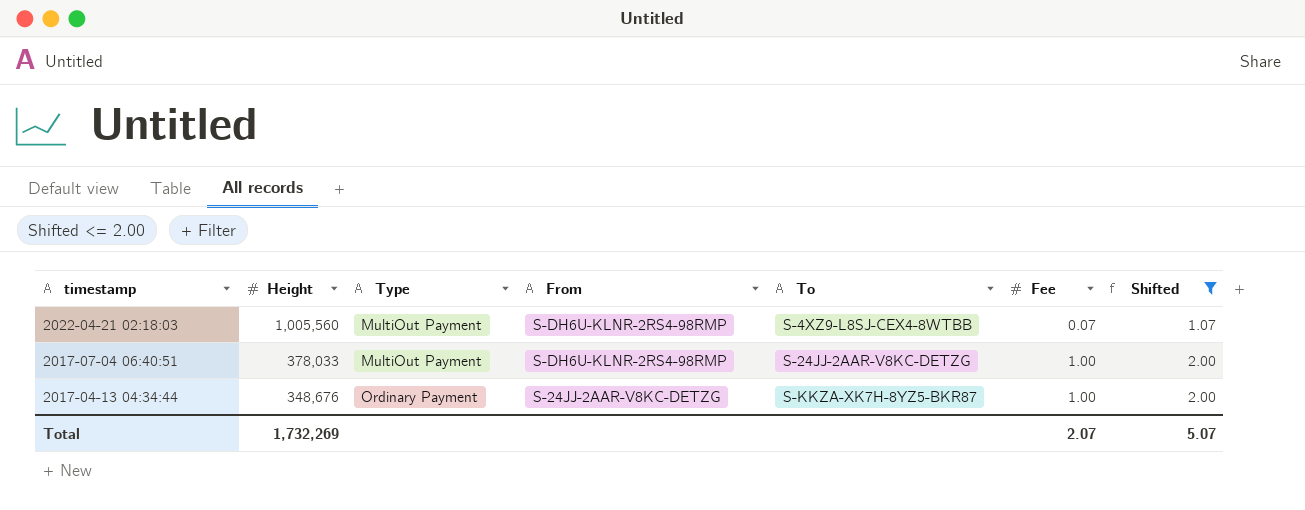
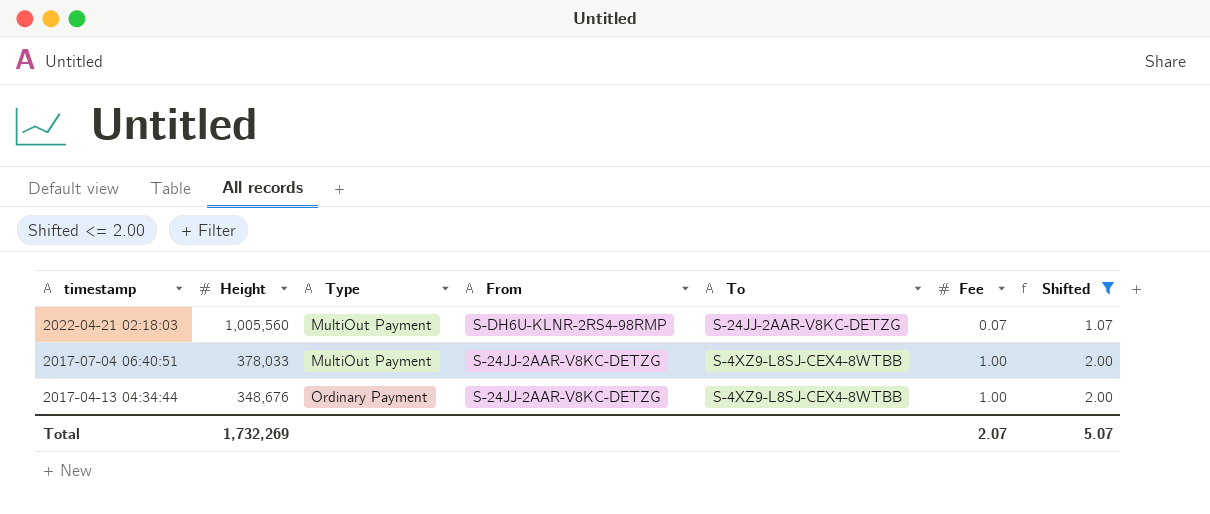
2022-04-21 02:18:03 | To: S-4XZ9-L8SJ-CEX4-8WTBB -> S-24JJ-2AAR-V8KC-DETZG
2017-07-04 06:40:51 | From: S-DH6U-KLNR-2RS4-98RMP -> S-24JJ-2AAR-V8KC-DETZG
2017-07-04 06:40:51 | To: S-24JJ-2AAR-V8KC-DETZG -> S-4XZ9-L8SJ-CEX4-8WTBB
2017-04-13 04:34:44 | To: S-KKZA-XK7H-8YZ5-BKR87 -> S-4XZ9-L8SJ-CEX4-8WTBB

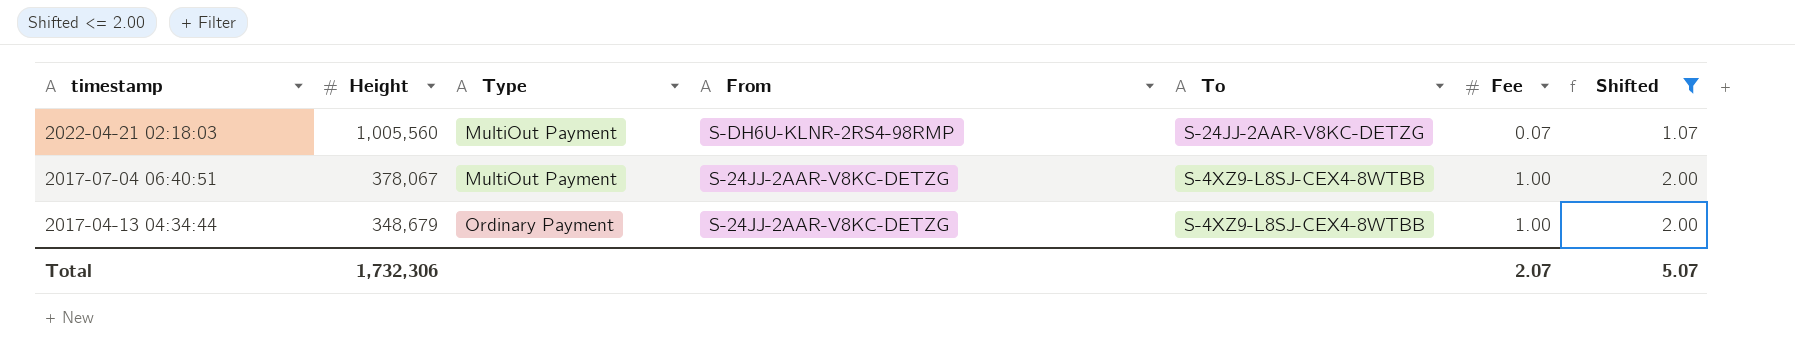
2017-07-04 06:40:51 | Height: 378,033 -> 378,067
2017-04-13 04:34:44 | Height: 348,676 -> 348,679
Total | Height: 1,732,269 -> 1,732,306

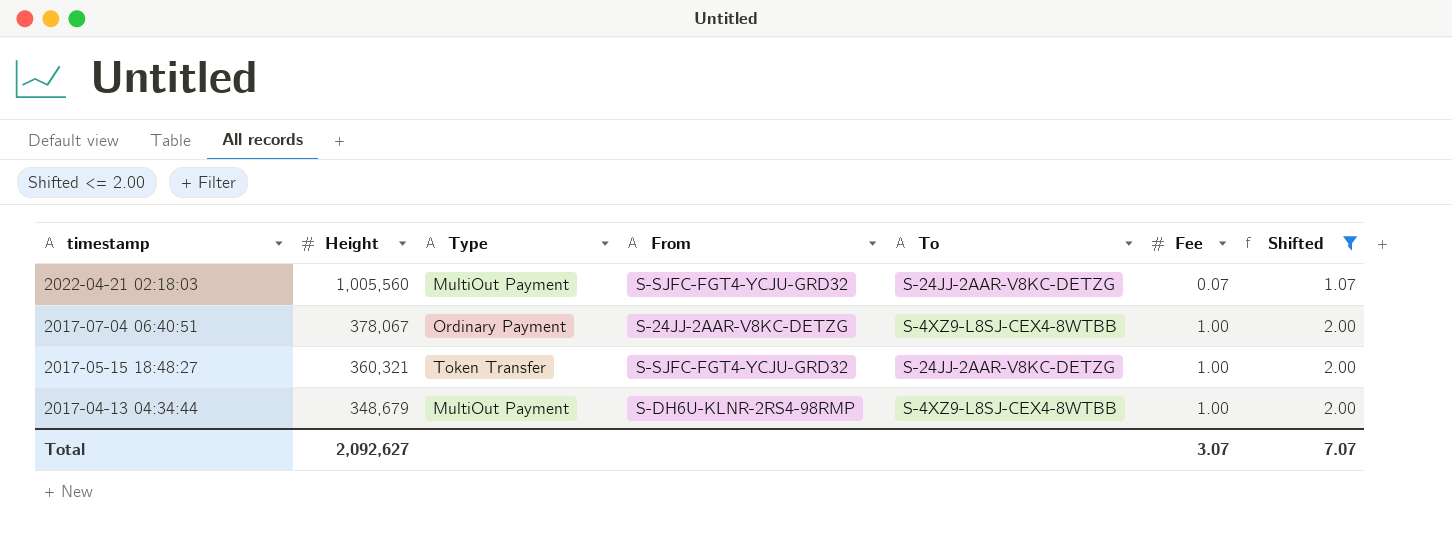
2022-04-21 02:18:03 | From: S-DH6U-KLNR-2RS4-98RMP -> S-SJFC-FGT4-YCJU-GRD32
2017-07-04 06:40:51 | Type: MultiOut Payment -> Ordinary Payment
row 2017-05-15 18:48:27: none -> 360,321 | Token Transfer | S-SJFC-FGT4-YCJU-GRD32 | S-24JJ-2AAR-V8KC-DETZG | 1.00 | 2.00
2017-04-13 04:34:44 | Type: Ordinary Payment -> MultiOut Payment
2017-04-13 04:34:44 | From: S-24JJ-2AAR-V8KC-DETZG -> S-DH6U-KLNR-2RS4-98RMP
Total | Height: 1,732,306 -> 2,092,627
Total | Fee: 2.07 -> 3.07
Total | Shifted: 5.07 -> 7.07

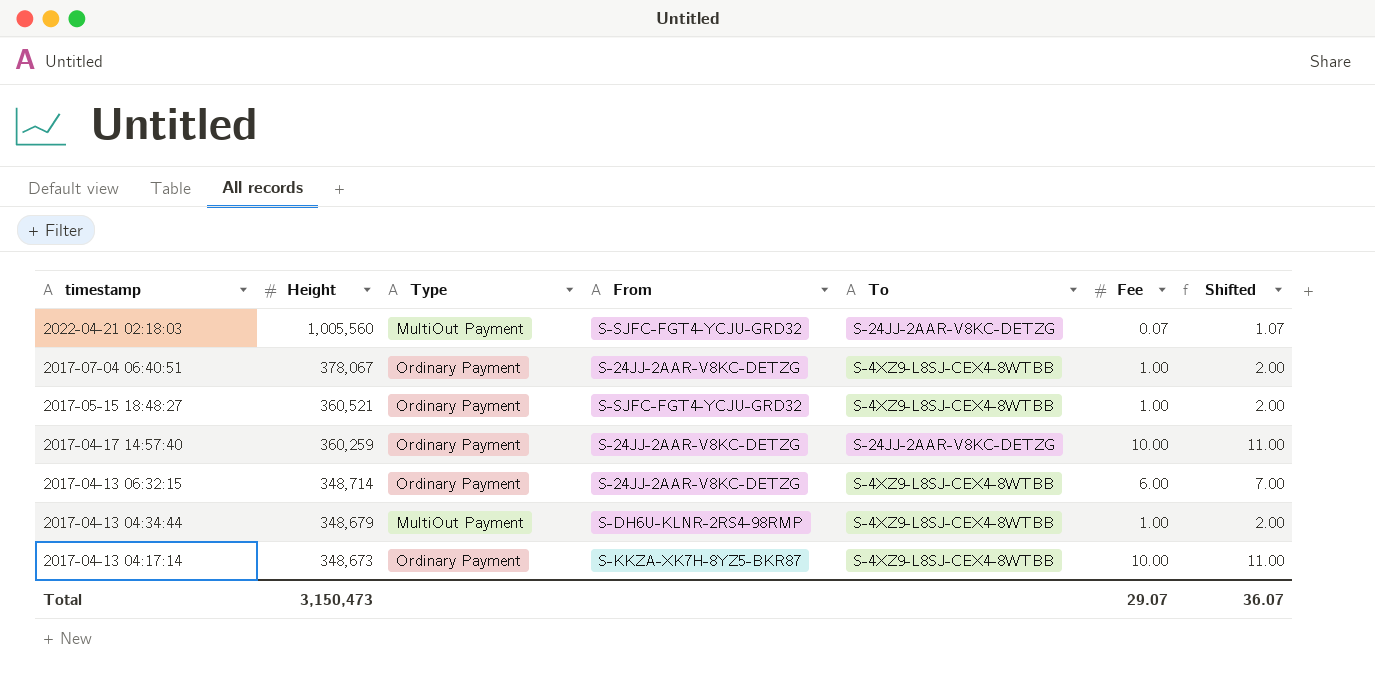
filter: Shifted <= 2.00 -> none
2017-05-15 18:48:27 | Height: 360,321 -> 360,521
2017-05-15 18:48:27 | Type: Token Transfer -> Ordinary Payment
2017-05-15 18:48:27 | To: S-24JJ-2AAR-V8KC-DETZG -> S-4XZ9-L8SJ-CEX4-8WTBB
Total | Height: 2,092,627 -> 3,150,473
Total | Fee: 3.07 -> 29.07
Total | Shifted: 7.07 -> 36.07

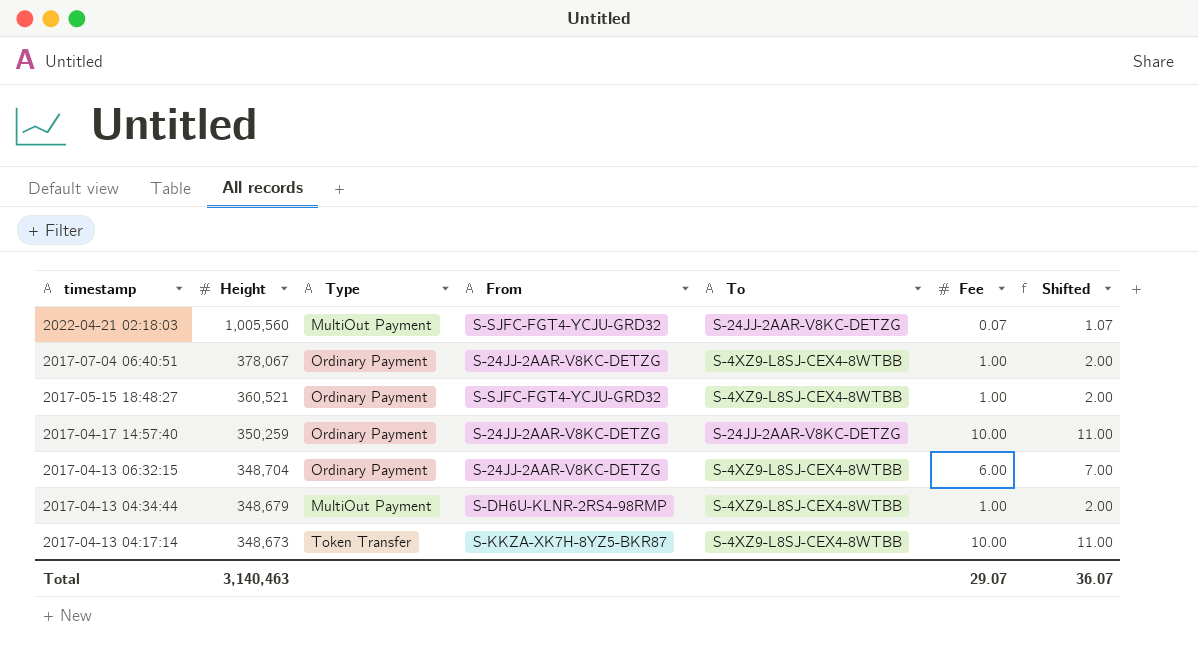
2017-04-17 14:57:40 | Height: 360,259 -> 350,259
2017-04-13 06:32:15 | Height: 348,714 -> 348,704
2017-04-13 04:17:14 | Type: Ordinary Payment -> Token Transfer
Total | Height: 3,150,473 -> 3,140,463

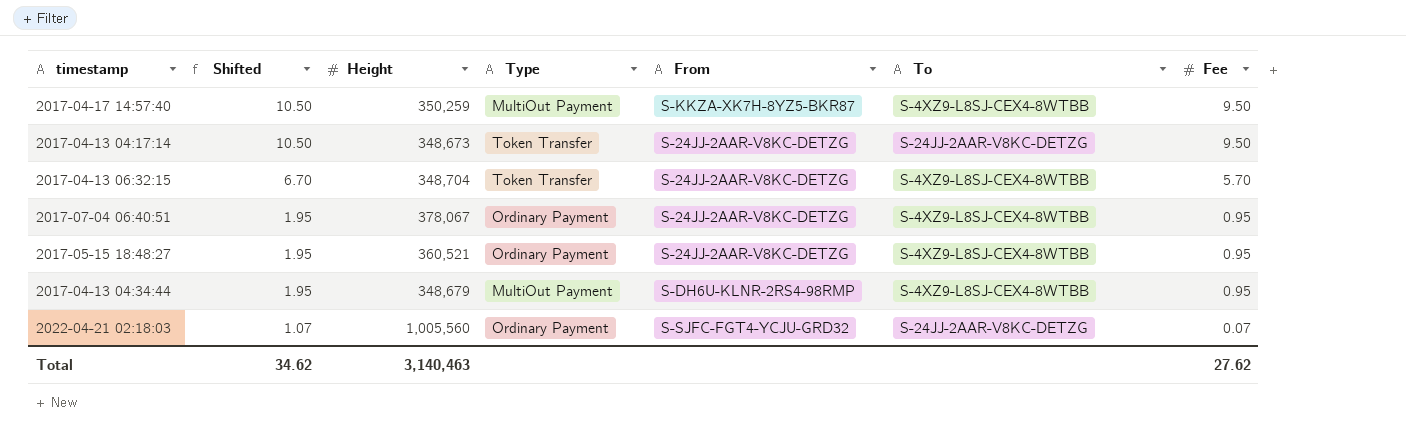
row order: timestamp descending -> Shifted descending
column Shifted | position: 7 -> 2
2017-04-17 14:57:40 | Shifted: 11.00 -> 10.50
2017-04-17 14:57:40 | Type: Ordinary Payment -> MultiOut Payment
2017-04-17 14:57:40 | From: S-24JJ-2AAR-V8KC-DETZG -> S-KKZA-XK7H-8YZ5-BKR87
2017-04-17 14:57:40 | To: S-24JJ-2AAR-V8KC-DETZG -> S-4XZ9-L8SJ-CEX4-8WTBB
2017-04-17 14:57:40 | Fee: 10.00 -> 9.50
2017-04-13 04:17:14 | Shifted: 11.00 -> 10.50
2017-04-13 04:17:14 | From: S-KKZA-XK7H-8YZ5-BKR87 -> S-24JJ-2AAR-V8KC-DETZG
2017-04-13 04:17:14 | To: S-4XZ9-L8SJ-CEX4-8WTBB -> S-24JJ-2AAR-V8KC-DETZG
2017-04-13 04:17:14 | Fee: 10.00 -> 9.50
2017-04-13 06:32:15 | Shifted: 7.00 -> 6.70
2017-04-13 06:32:15 | Type: Ordinary Payment -> Token Transfer
2017-04-13 06:32:15 | Fee: 6.00 -> 5.70
2017-07-04 06:40:51 | Shifted: 2.00 -> 1.95
2017-07-04 06:40:51 | Fee: 1.00 -> 0.95
2017-05-15 18:48:27 | Shifted: 2.00 -> 1.95
2017-05-15 18:48:27 | From: S-SJFC-FGT4-YCJU-GRD32 -> S-24JJ-2AAR-V8KC-DETZG
2017-05-15 18:48:27 | Fee: 1.00 -> 0.95
2017-04-13 04:34:44 | Shifted: 2.00 -> 1.95
2017-04-13 04:34:44 | Fee: 1.00 -> 0.95
2022-04-21 02:18:03 | Type: MultiOut Payment -> Ordinary Payment
Total | Shifted: 36.07 -> 34.62
Total | Fee: 29.07 -> 27.62

